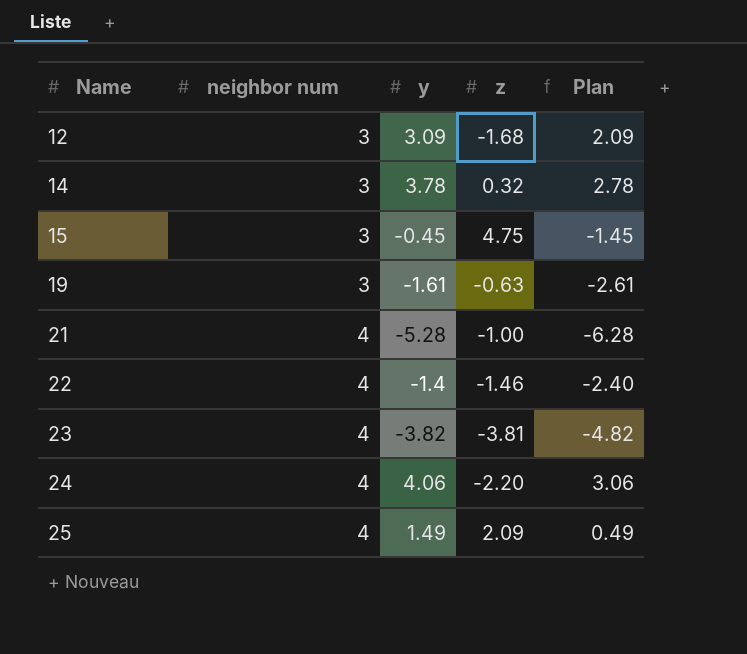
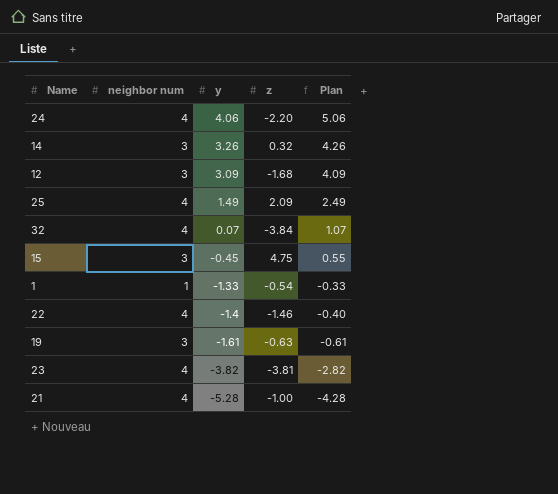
row order: Name ascending -> y descending
column Plan | formula: [y] - 1 -> [y] + 1
14 | y: 3.78 -> 3.26
row 32: none -> 4 | 0.07 | -3.84 | 1.07
row 1: none -> 1 | -1.33 | -0.54 | -0.33

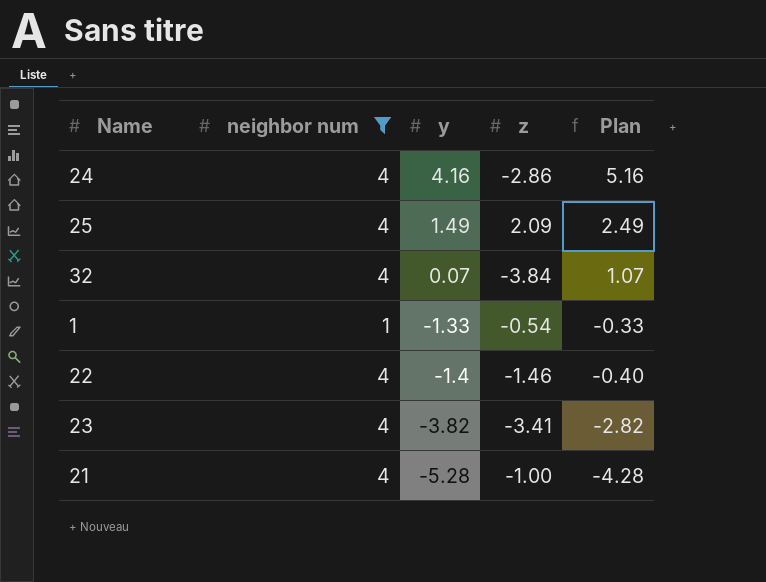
filter: none -> neighbor num != 3
24 | y: 4.06 -> 4.16
24 | z: -2.20 -> -2.86
24 | Plan: 5.06 -> 5.16
23 | z: -3.81 -> -3.41

